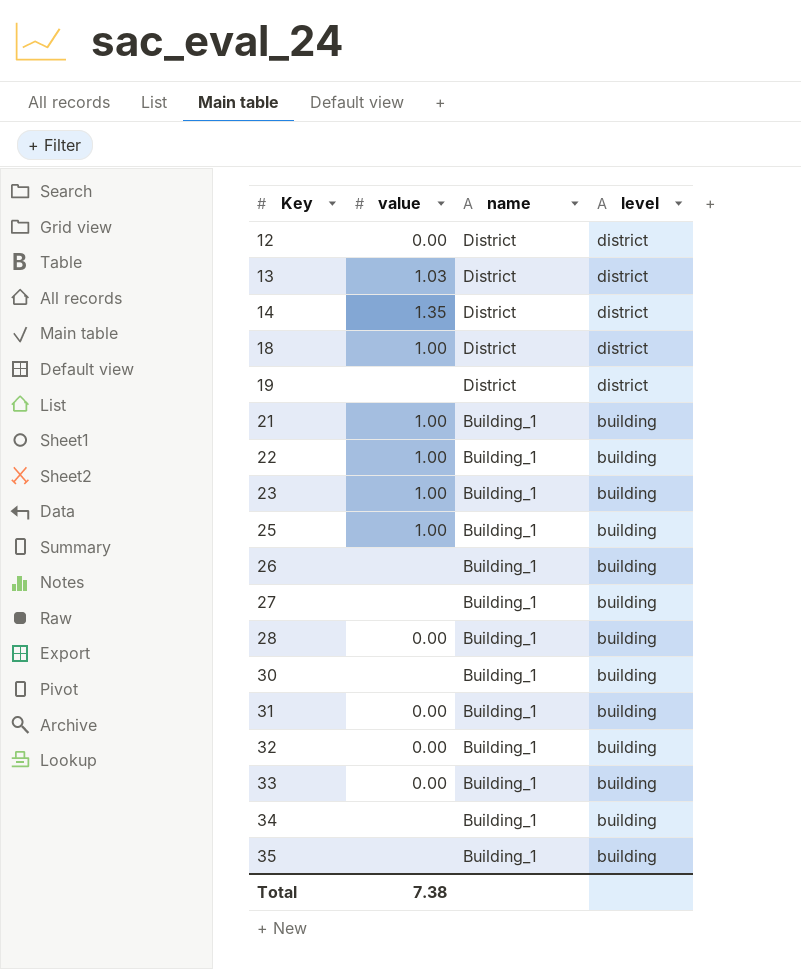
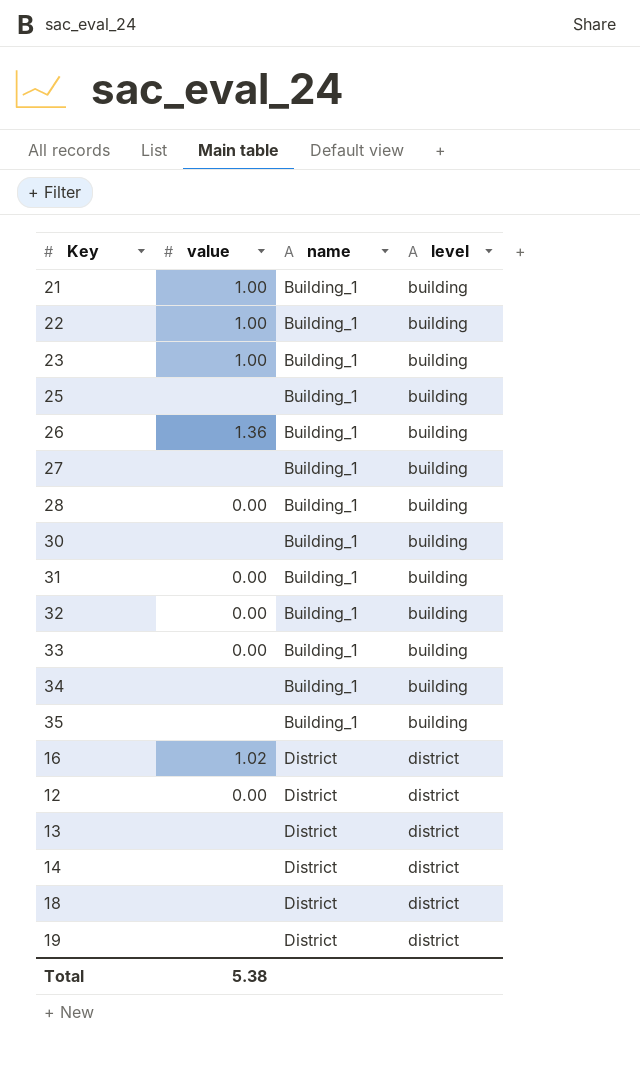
row order: Key ascending -> name ascending
25 | value: 1.00 -> none
26 | value: none -> 1.36
row 16: none -> 1.02 | District | district
13 | value: 1.03 -> none
14 | value: 1.35 -> none
18 | value: 1.00 -> none
Total | value: 7.38 -> 5.38

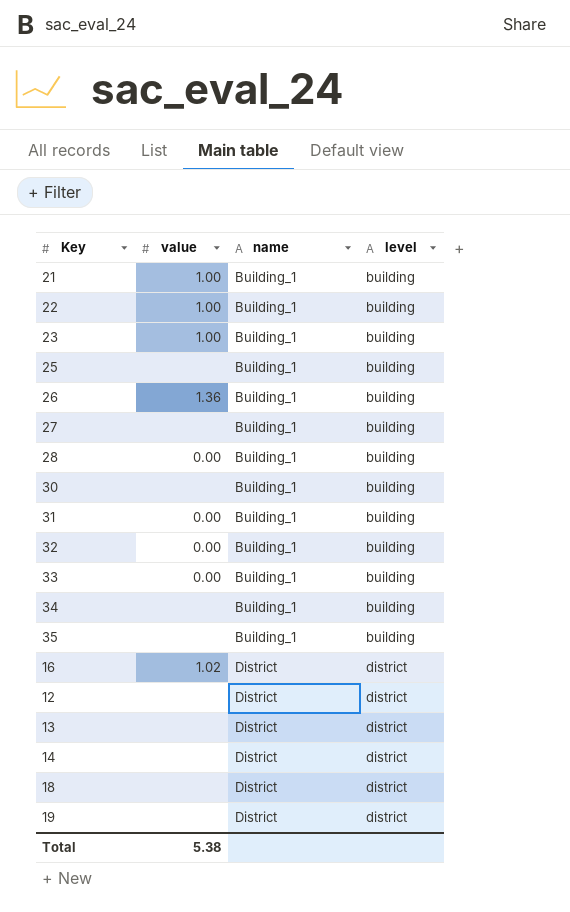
12 | value: 0.00 -> none

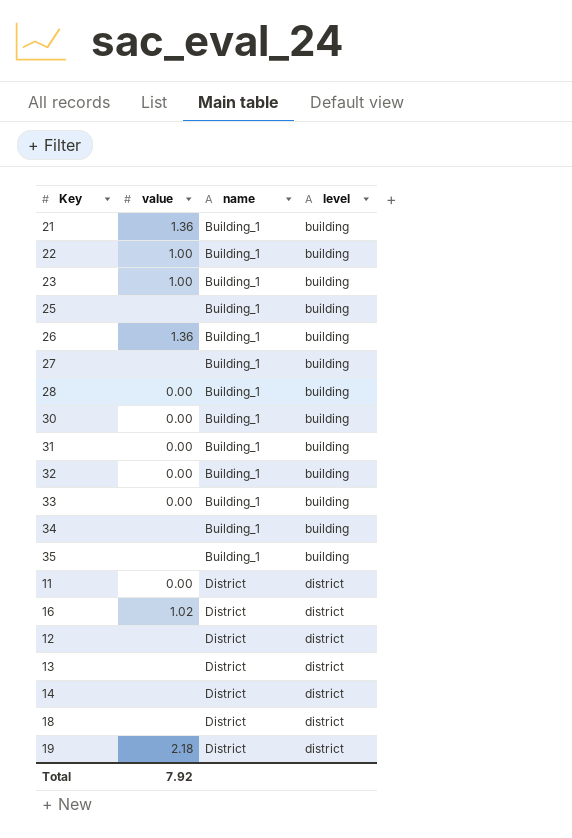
21 | value: 1.00 -> 1.36
30 | value: none -> 0.00
row 11: none -> 0.00 | District | district
19 | value: none -> 2.18
Total | value: 5.38 -> 7.92

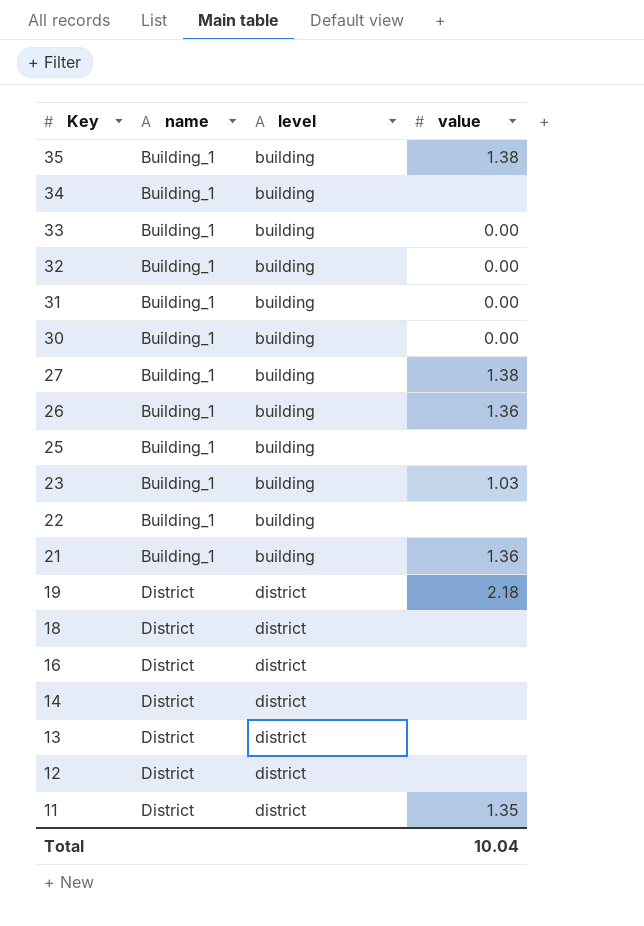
row order: name ascending -> Key descending
column value | position: 2 -> 4
row 28: 0.00 | Building_1 | building -> none
35 | value: none -> 1.38
27 | value: none -> 1.38
23 | value: 1.00 -> 1.03
22 | value: 1.00 -> none
16 | value: 1.02 -> none
11 | value: 0.00 -> 1.35
Total | value: 7.92 -> 10.04

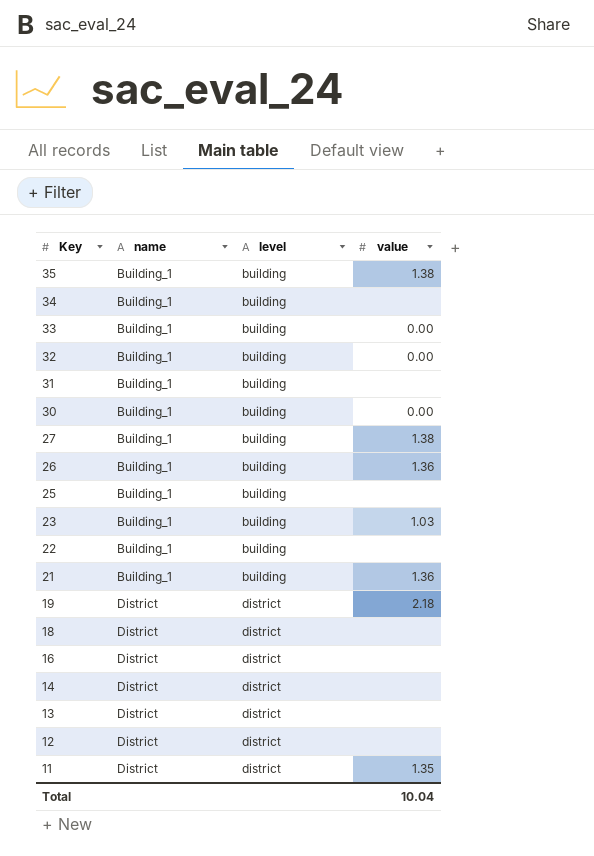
31 | value: 0.00 -> none

